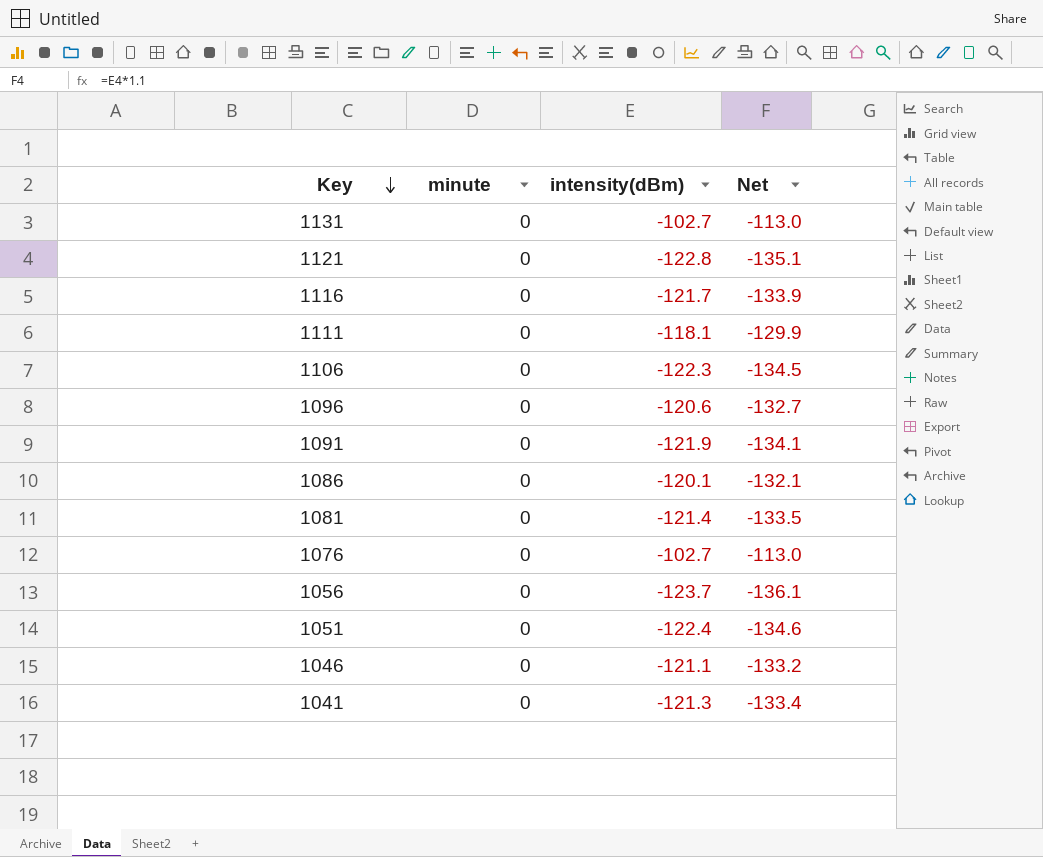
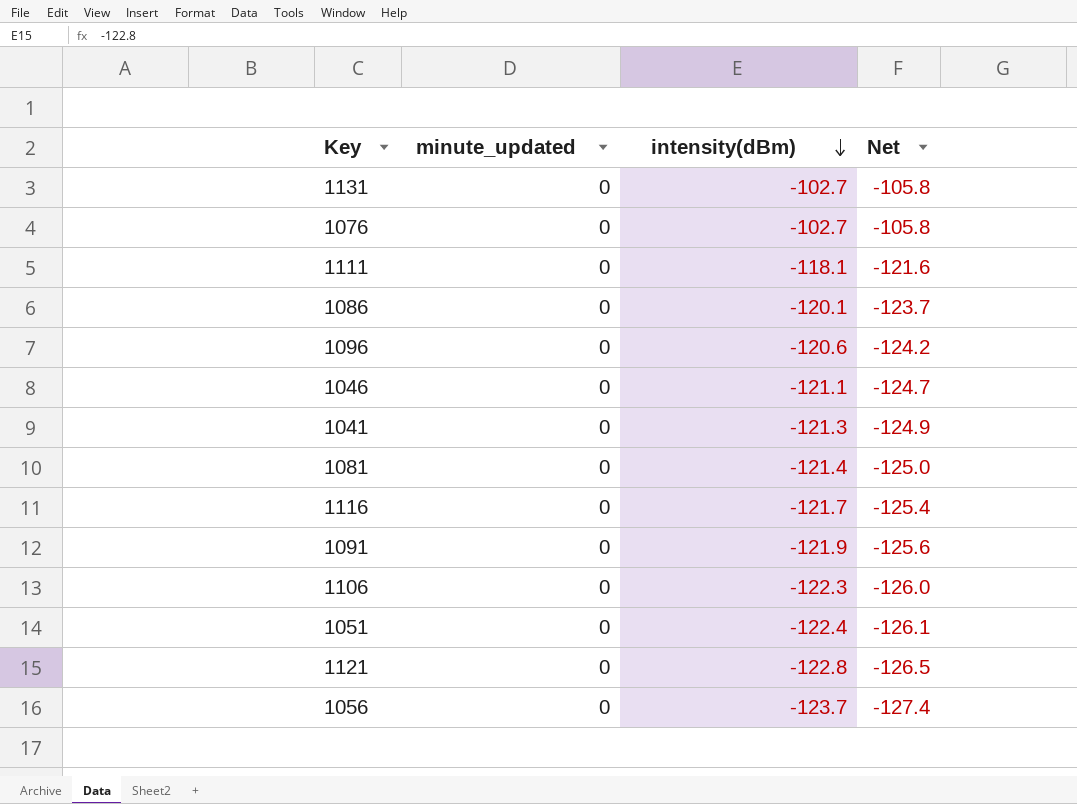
row order: Key descending -> intensity(dBm) descending
column name: minute -> minute_updated
column Net | formula: [intensity(dBm)] * 1.1 -> [intensity(dBm)] * 1.03

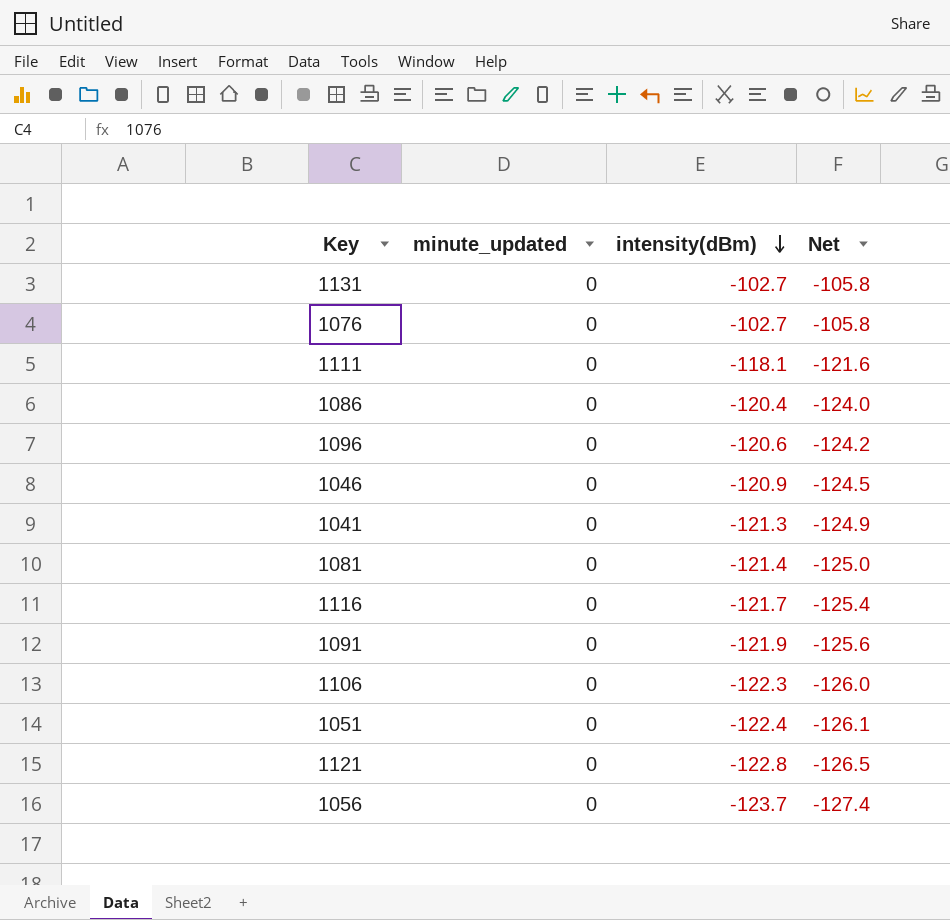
1086 | intensity(dBm): -120.1 -> -120.4
1086 | Net: -123.7 -> -124.0
1046 | intensity(dBm): -121.1 -> -120.9
1046 | Net: -124.7 -> -124.5

